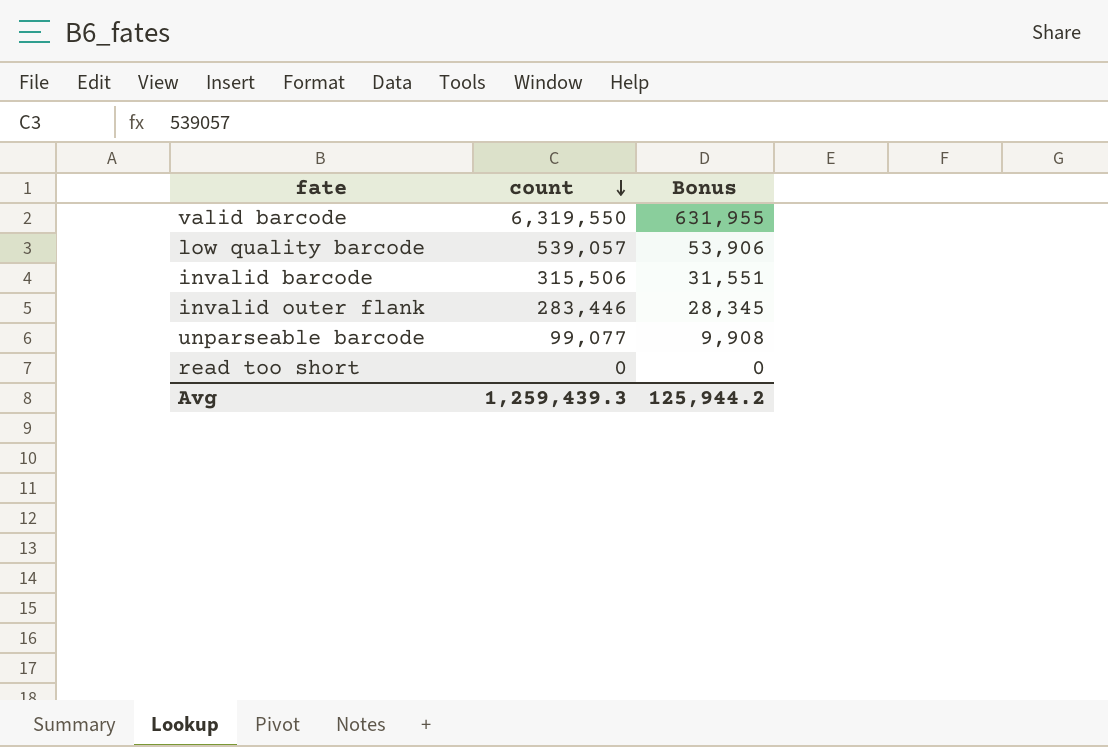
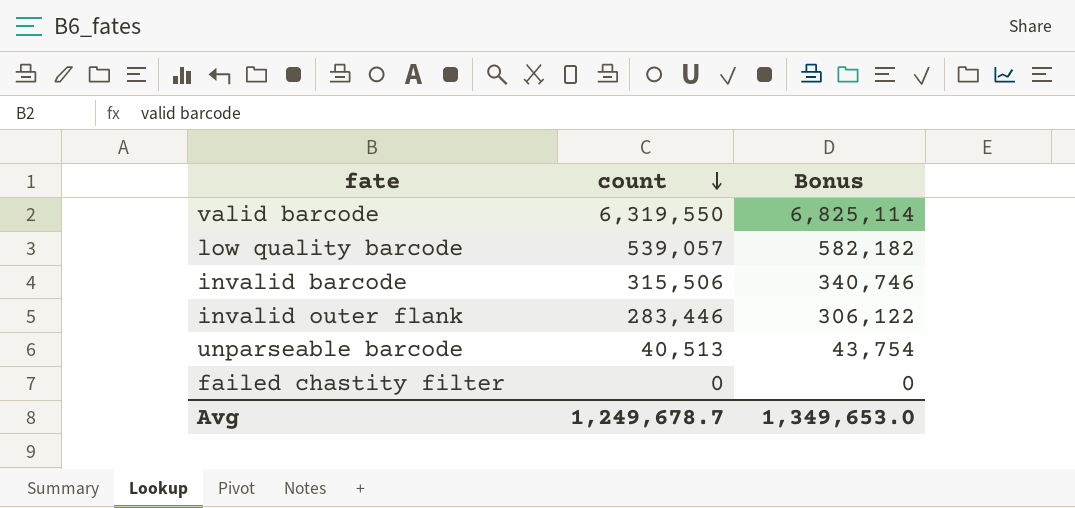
column Bonus | formula: [count] * 0.1 -> [count] * 1.08
row read too short: 0 | 0 -> none
unparseable barcode | count: 99,077 -> 40,513
row failed chastity filter: none -> 0 | 0
Avg | count: 1,259,439.3 -> 1,249,678.7
Avg | Bonus: 125,944.2 -> 1,349,653.0

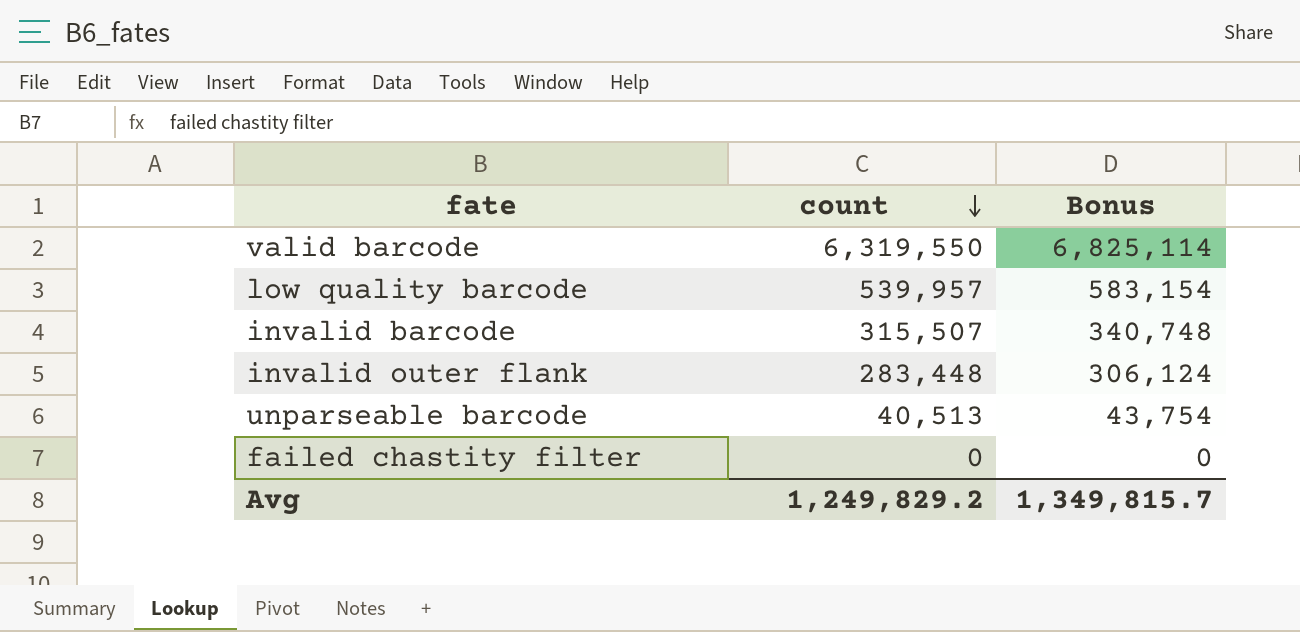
low quality barcode | count: 539,057 -> 539,957
low quality barcode | Bonus: 582,182 -> 583,154
invalid barcode | count: 315,506 -> 315,507
invalid barcode | Bonus: 340,746 -> 340,748
invalid outer flank | count: 283,446 -> 283,448
invalid outer flank | Bonus: 306,122 -> 306,124
Avg | count: 1,249,678.7 -> 1,249,829.2
Avg | Bonus: 1,349,653.0 -> 1,349,815.7

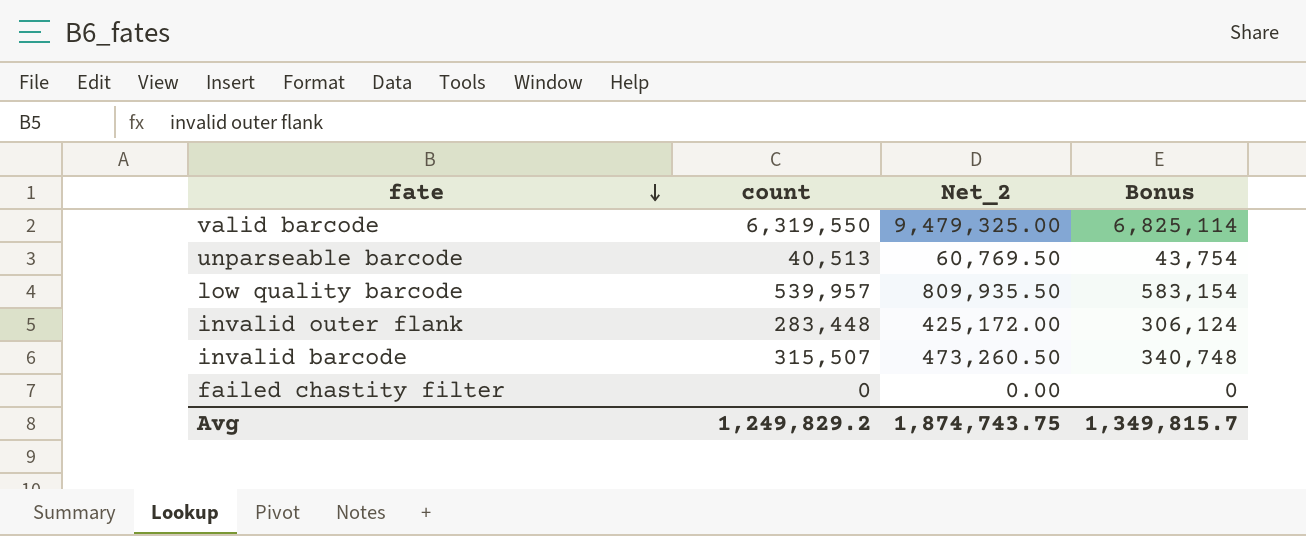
row order: count descending -> fate descending
column Net_2 | formula: none -> [count] * 1.5

